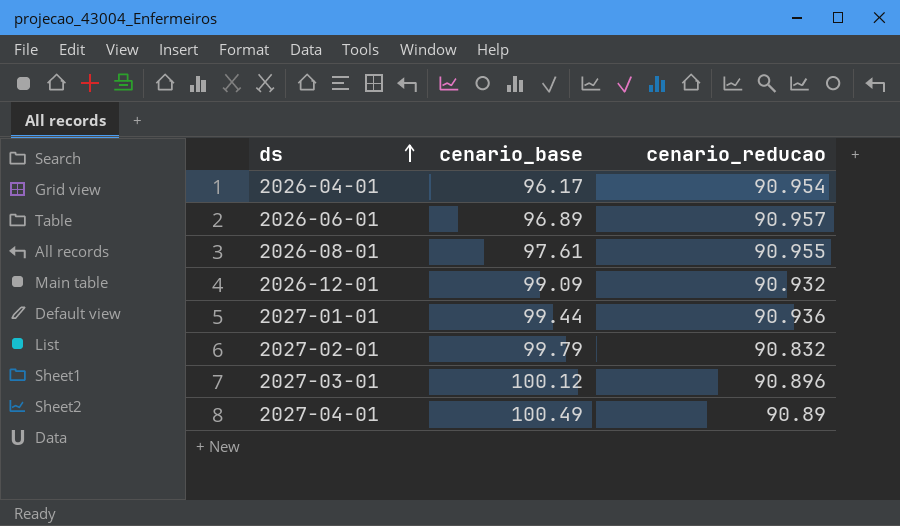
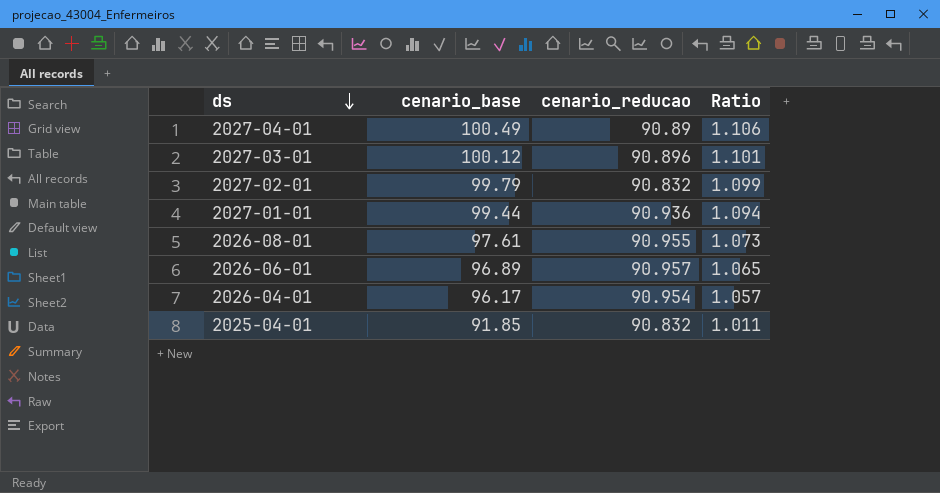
row order: ds ascending -> ds descending
column Ratio | formula: none -> [cenario_base] / [cenario_reducao]
row 2026-12-01: 99.09 | 90.932 -> none
row 2025-04-01: none -> 91.85 | 90.832 | 1.011

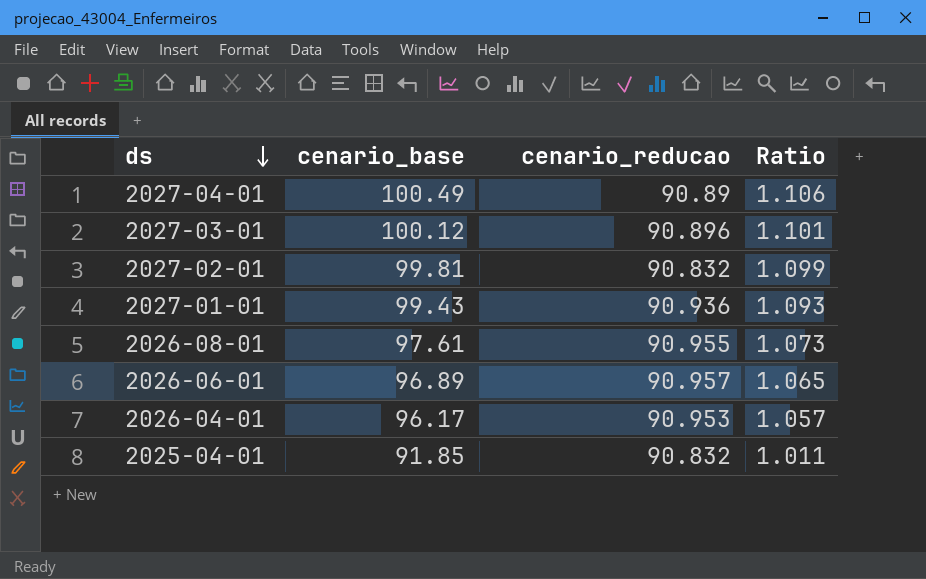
2027-02-01 | cenario_base: 99.79 -> 99.81
2027-01-01 | cenario_base: 99.44 -> 99.43
2027-01-01 | Ratio: 1.094 -> 1.093
2026-04-01 | cenario_reducao: 90.954 -> 90.953

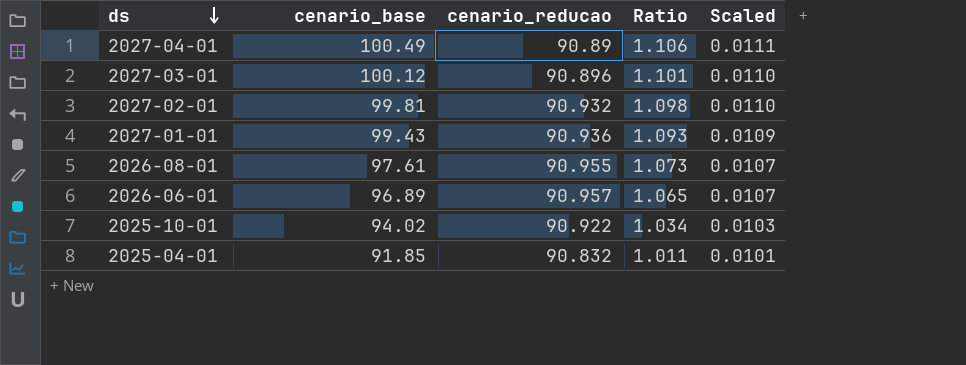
column Scaled | formula: none -> [Ratio] * 0.01
row 2026-04-01: 96.17 | 90.953 | 1.057 -> none
2027-02-01 | cenario_reducao: 90.832 -> 90.932
2027-02-01 | Ratio: 1.099 -> 1.098
row 2025-10-01: none -> 94.02 | 90.922 | 1.034 | 0.0103

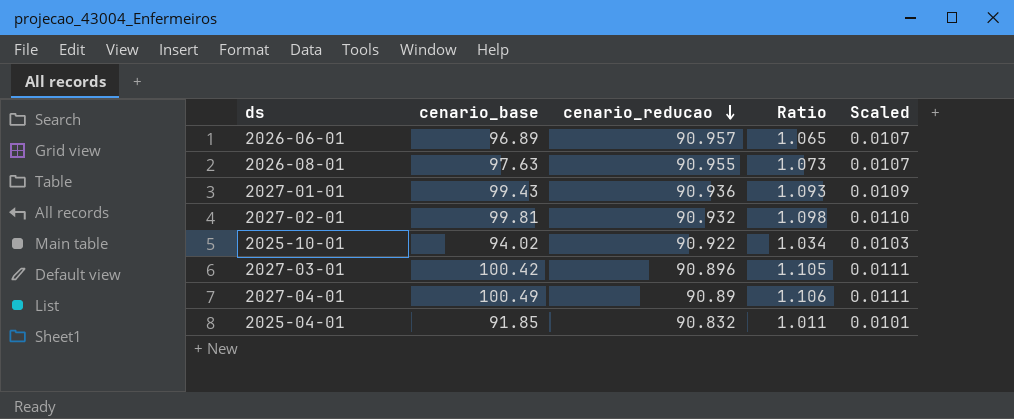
row order: ds descending -> cenario_reducao descending
2026-08-01 | cenario_base: 97.61 -> 97.63
2027-03-01 | cenario_base: 100.12 -> 100.42
2027-03-01 | Ratio: 1.101 -> 1.105
2027-03-01 | Scaled: 0.0110 -> 0.0111

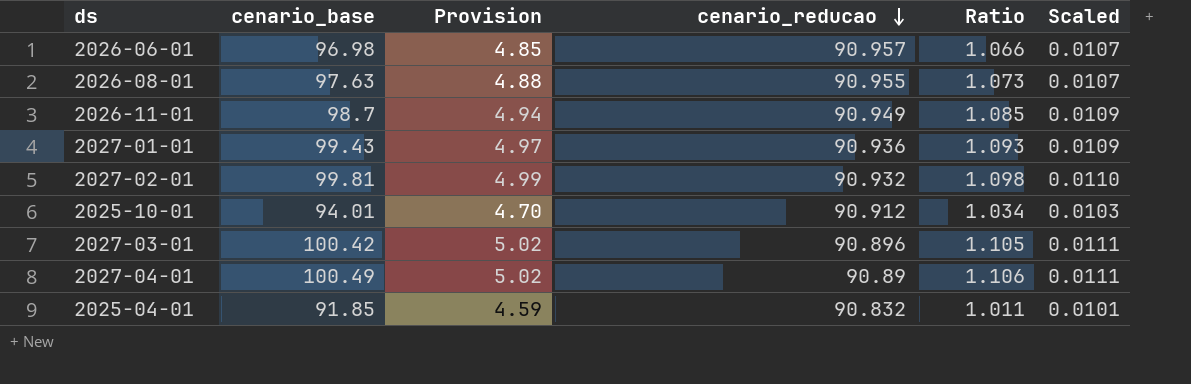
column Provision | formula: none -> [cenario_base] * 0.05
2026-06-01 | cenario_base: 96.89 -> 96.98
2026-06-01 | Ratio: 1.065 -> 1.066
row 2026-11-01: none -> 98.7 | 4.94 | 90.949 | 1.085 | 0.0109
2025-10-01 | cenario_base: 94.02 -> 94.01
2025-10-01 | cenario_reducao: 90.922 -> 90.912

